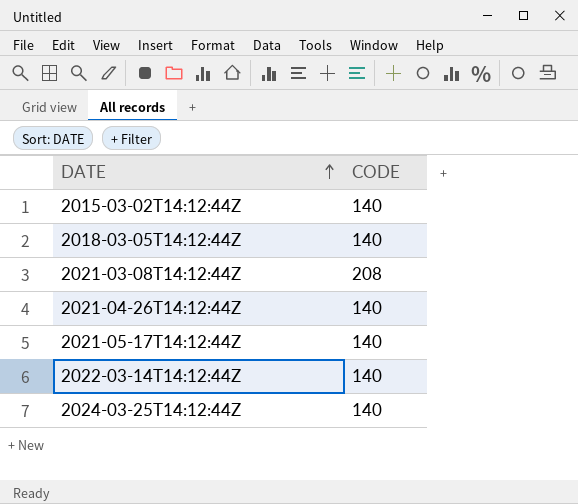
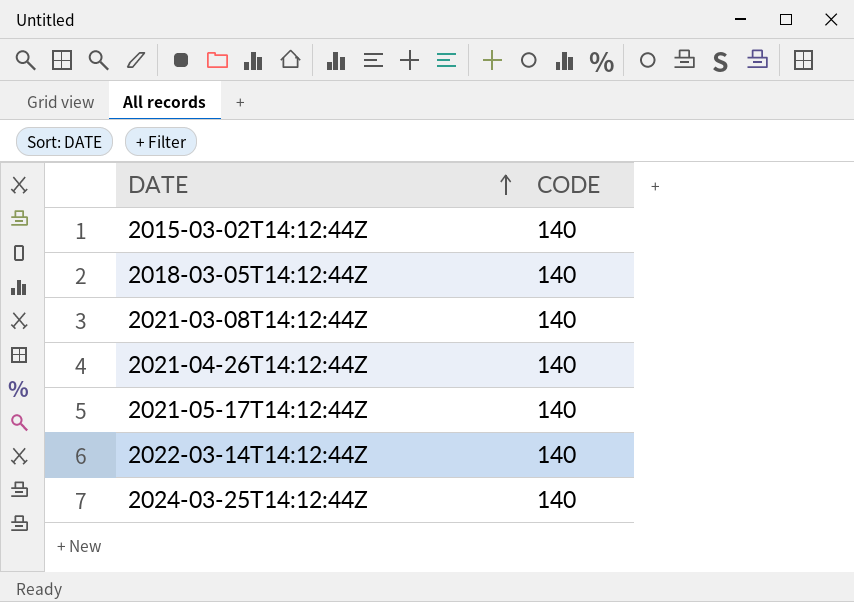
2021-03-08T14:12:44Z | CODE: 208 -> 140

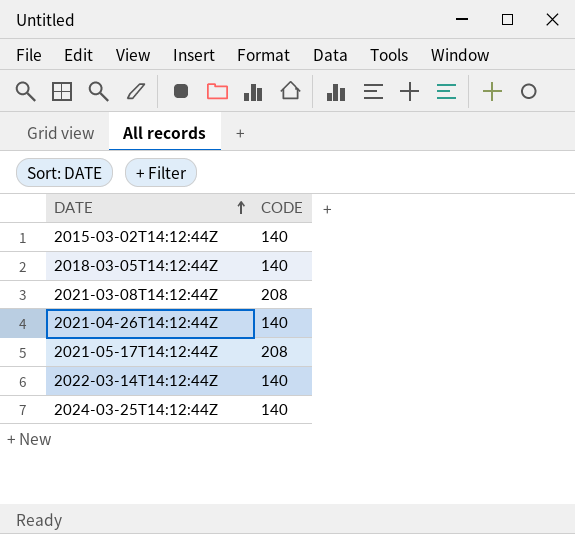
2021-03-08T14:12:44Z | CODE: 140 -> 208
2021-05-17T14:12:44Z | CODE: 140 -> 208

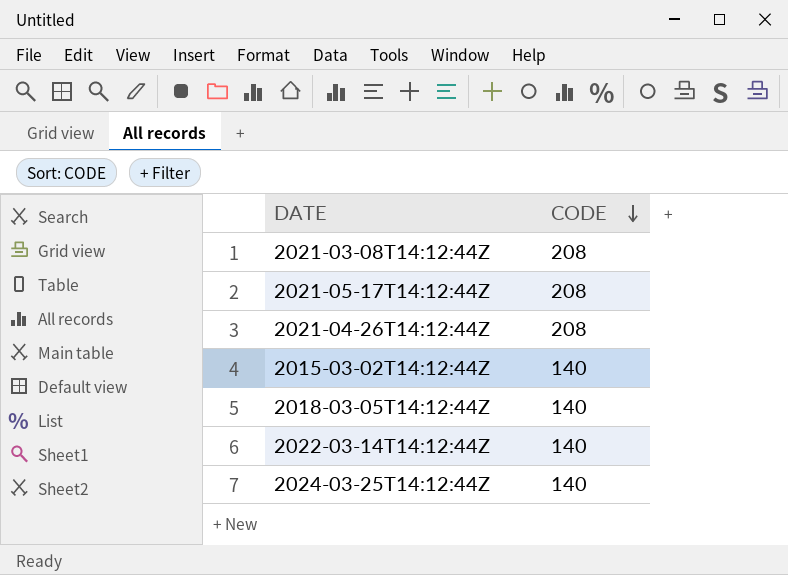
row order: DATE ascending -> CODE descending
2021-04-26T14:12:44Z | CODE: 140 -> 208

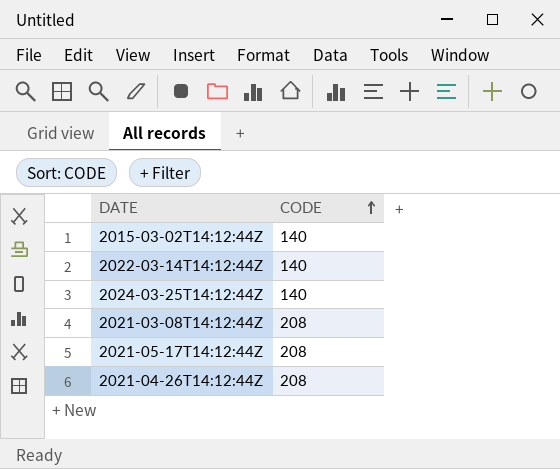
row order: CODE descending -> CODE ascending
row 2018-03-05T14:12:44Z: 140 -> none

